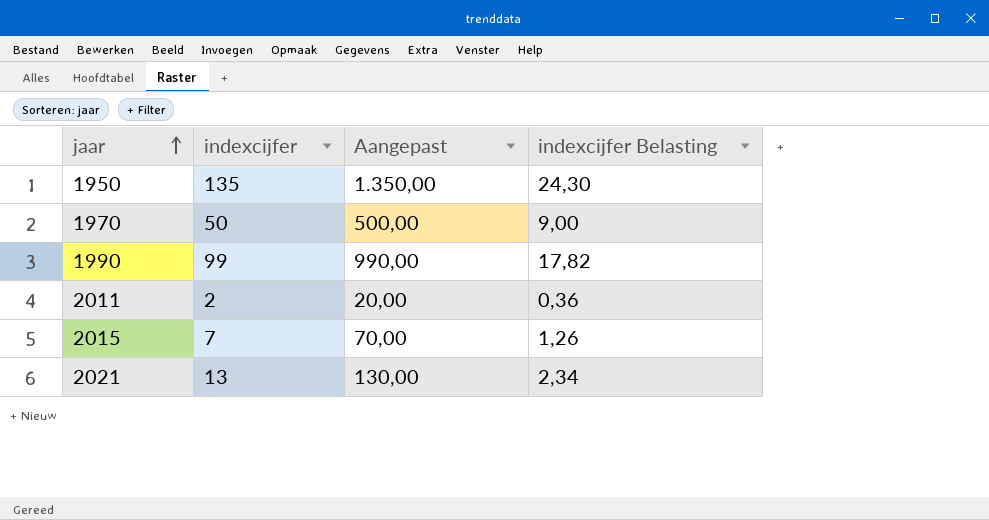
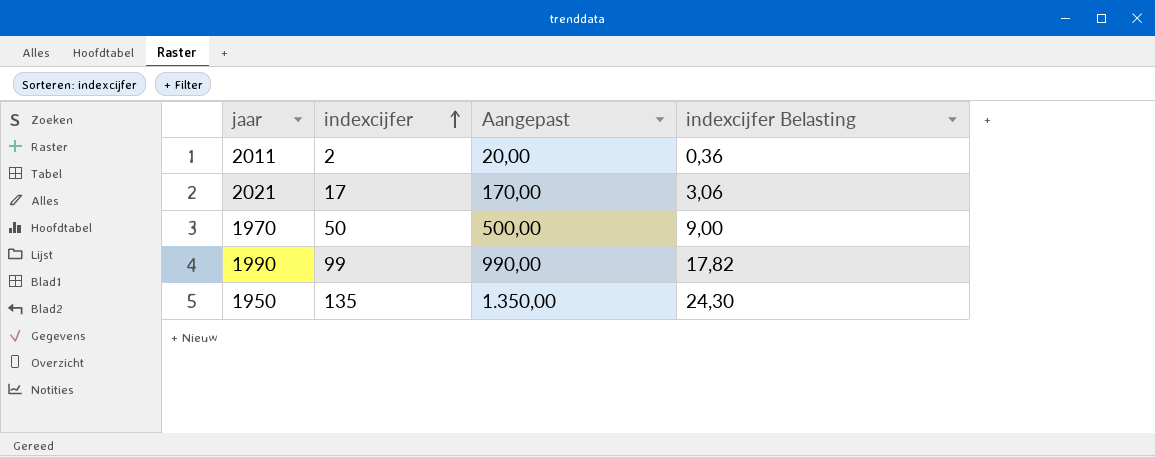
row order: jaar ascending -> indexcijfer ascending
row 2015: 7 | 70,00 | 1,26 -> none
2021 | indexcijfer: 13 -> 17
2021 | Aangepast: 130,00 -> 170,00
2021 | indexcijfer Belasting: 2,34 -> 3,06

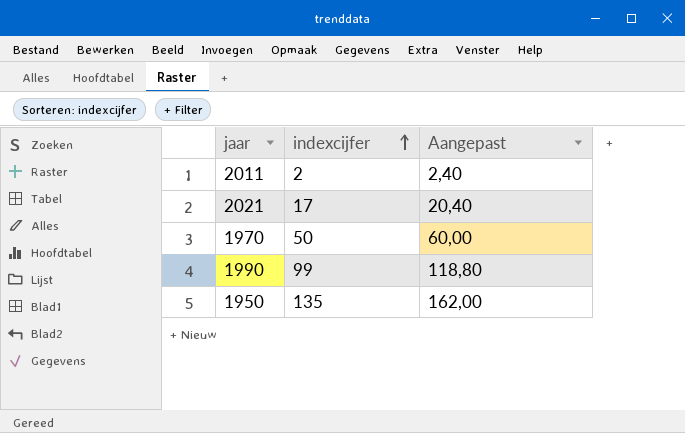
column indexcijfer Belasting | formula: [indexcijfer] * 0,18 -> none
column Aangepast | formula: [indexcijfer] * 10 -> [indexcijfer] * 1,2

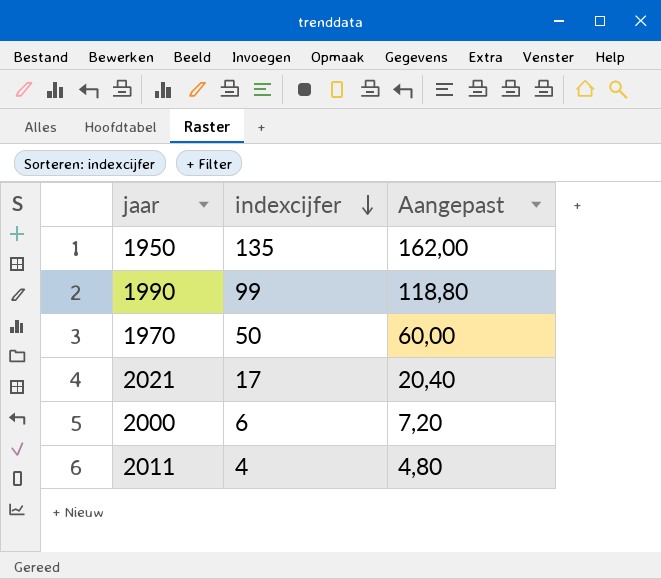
row order: indexcijfer ascending -> indexcijfer descending
row 2000: none -> 6 | 7,20
2011 | indexcijfer: 2 -> 4
2011 | Aangepast: 2,40 -> 4,80

